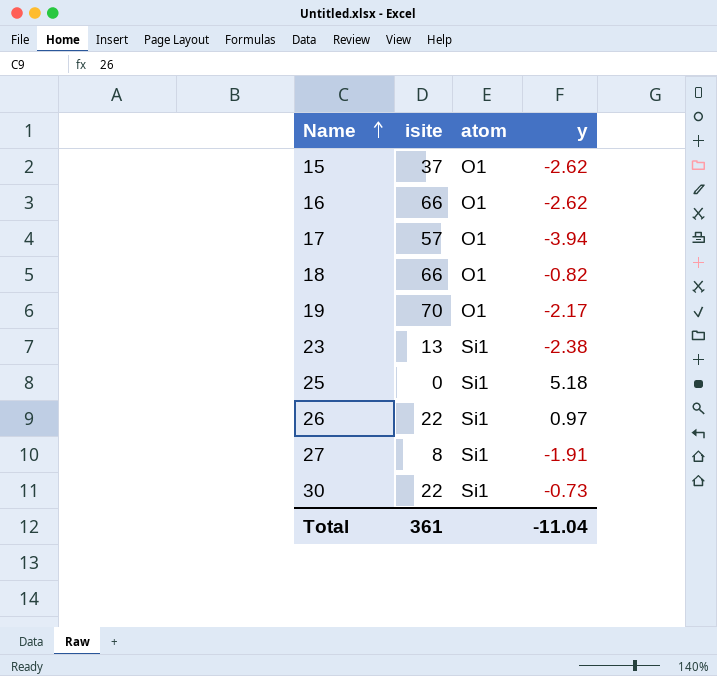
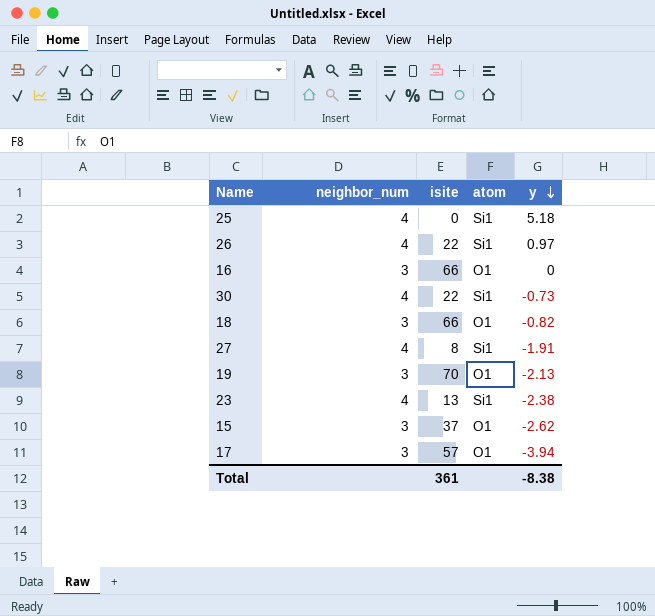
row order: Name ascending -> y descending
column neighbor_num | position: none -> 2
16 | y: -2.62 -> 0
19 | y: -2.17 -> -2.13
Total | y: -11.04 -> -8.38

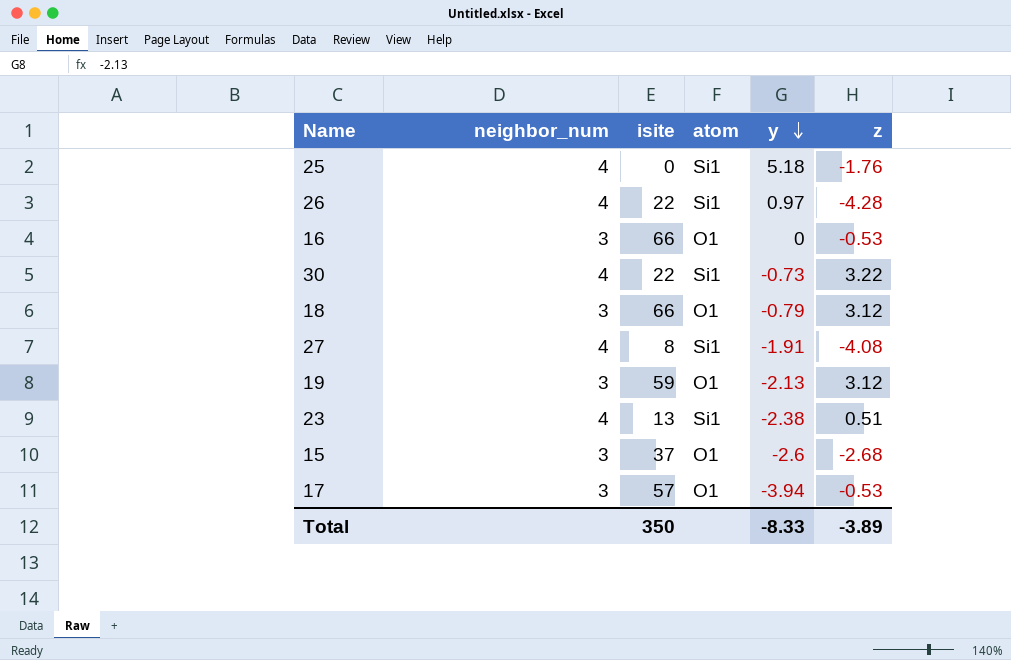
column z | position: none -> 6
18 | y: -0.82 -> -0.79
19 | isite: 70 -> 59
15 | y: -2.62 -> -2.6
Total | isite: 361 -> 350
Total | y: -8.38 -> -8.33

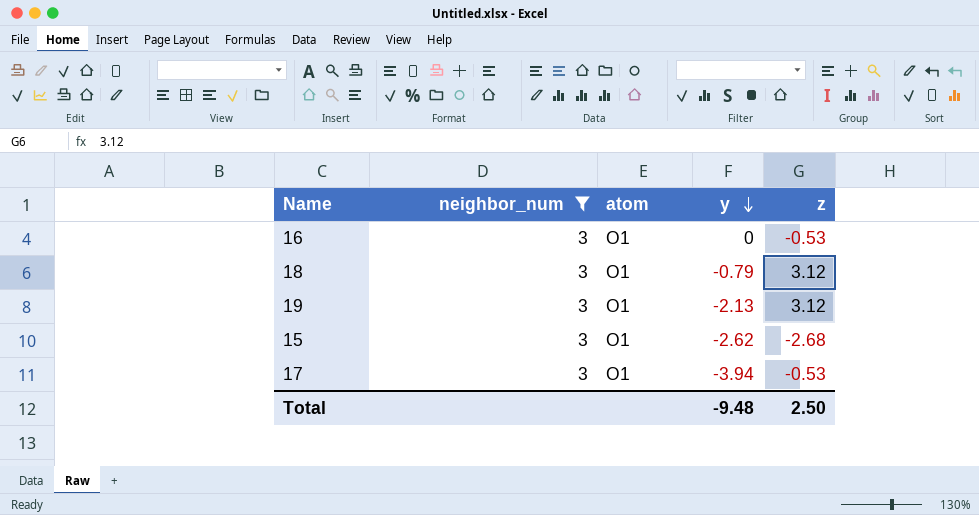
filter: none -> neighbor_num = 3
column isite | position: 3 -> none
15 | y: -2.6 -> -2.62
Total | y: -8.33 -> -9.48
Total | z: -3.89 -> 2.50

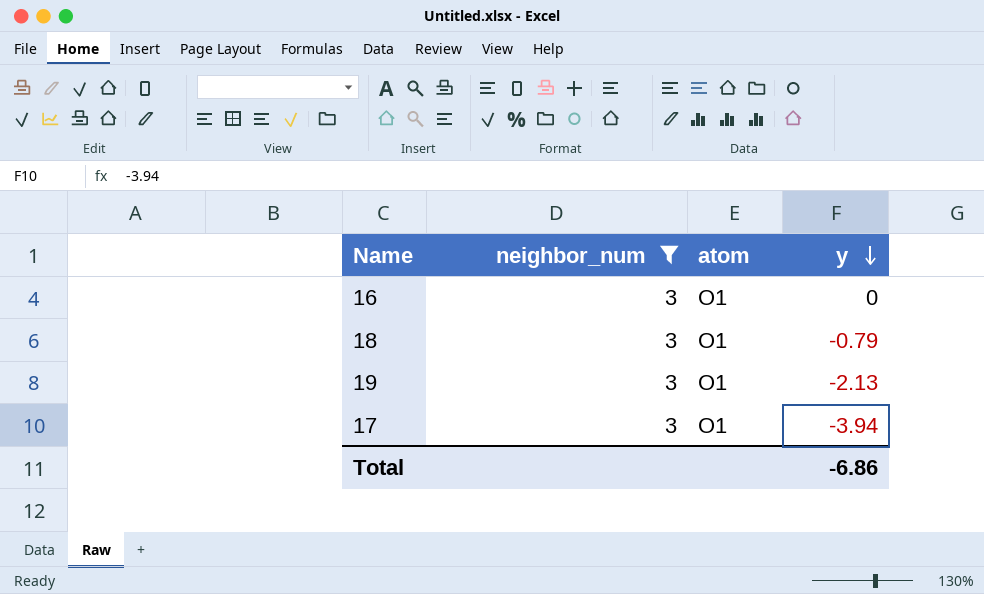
column z | position: 5 -> none
row 15: 3 | O1 | -2.62 | -2.68 -> none
Total | y: -9.48 -> -6.86

